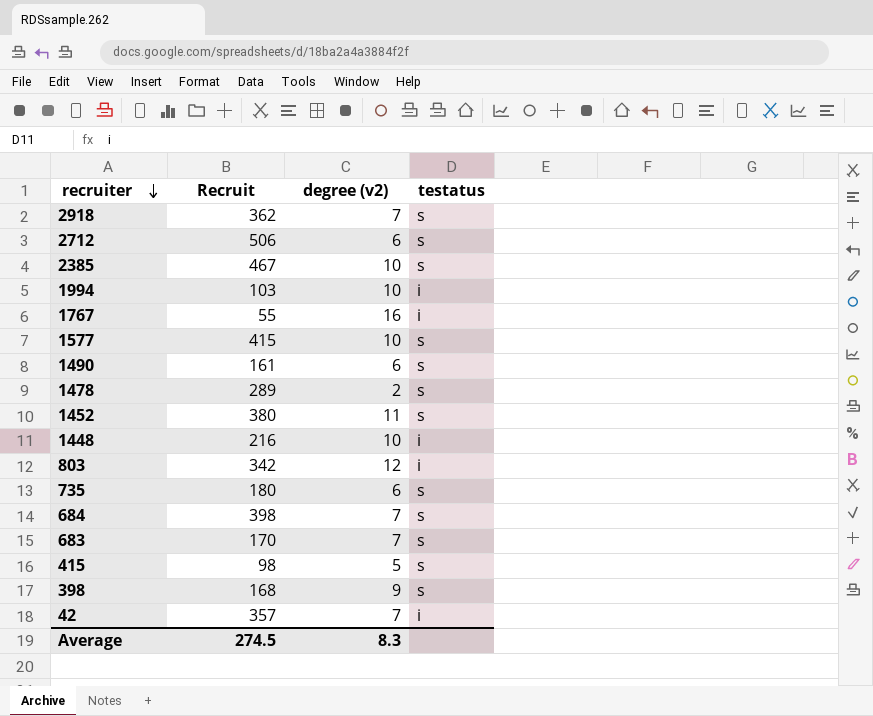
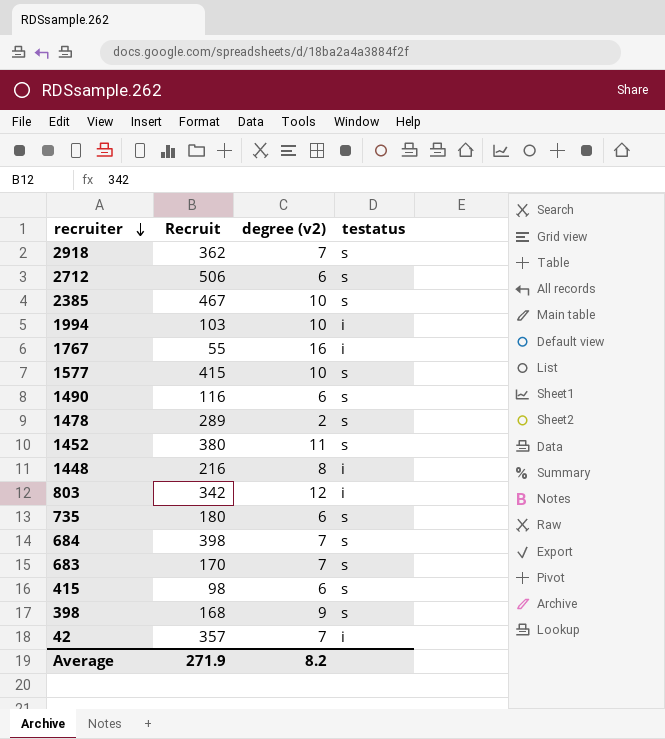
1490 | Recruit: 161 -> 116
1448 | degree (v2): 10 -> 8
415 | degree (v2): 5 -> 6
Average | Recruit: 274.5 -> 271.9
Average | degree (v2): 8.3 -> 8.2

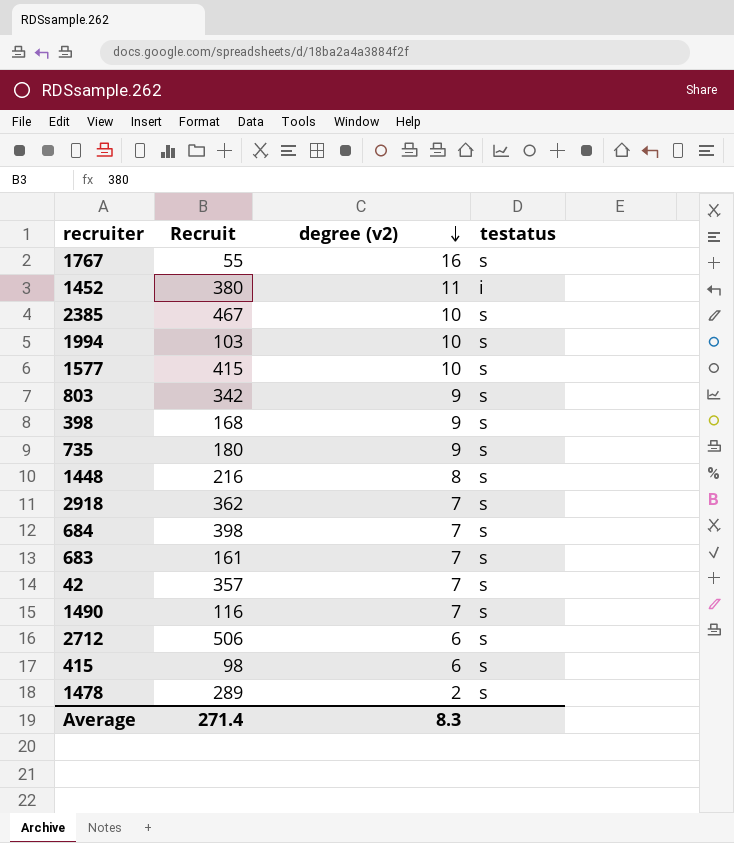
row order: recruiter descending -> degree (v2) descending
1767 | testatus: i -> s
1452 | testatus: s -> i
1994 | testatus: i -> s
803 | degree (v2): 12 -> 9
803 | testatus: i -> s
735 | degree (v2): 6 -> 9
1448 | testatus: i -> s
683 | Recruit: 170 -> 161
42 | testatus: i -> s
1490 | degree (v2): 6 -> 7
Average | Recruit: 271.9 -> 271.4
Average | degree (v2): 8.2 -> 8.3

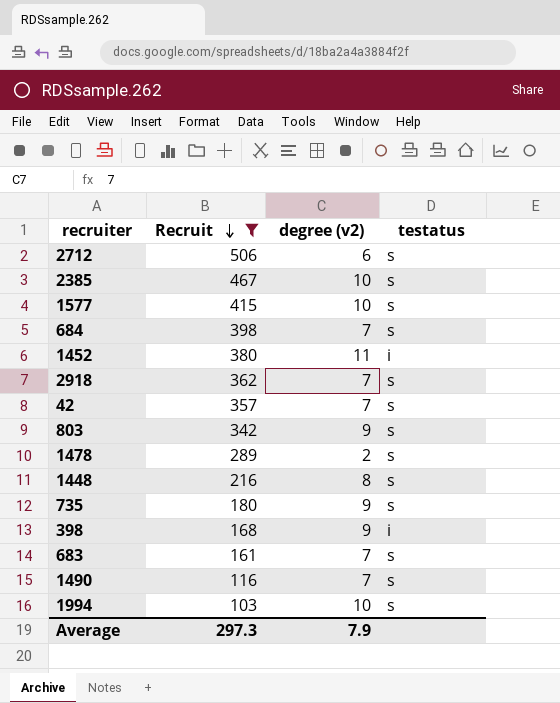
filter: none -> Recruit >= 103
row order: degree (v2) descending -> Recruit descending
398 | testatus: s -> i
Average | Recruit: 271.4 -> 297.3
Average | degree (v2): 8.3 -> 7.9

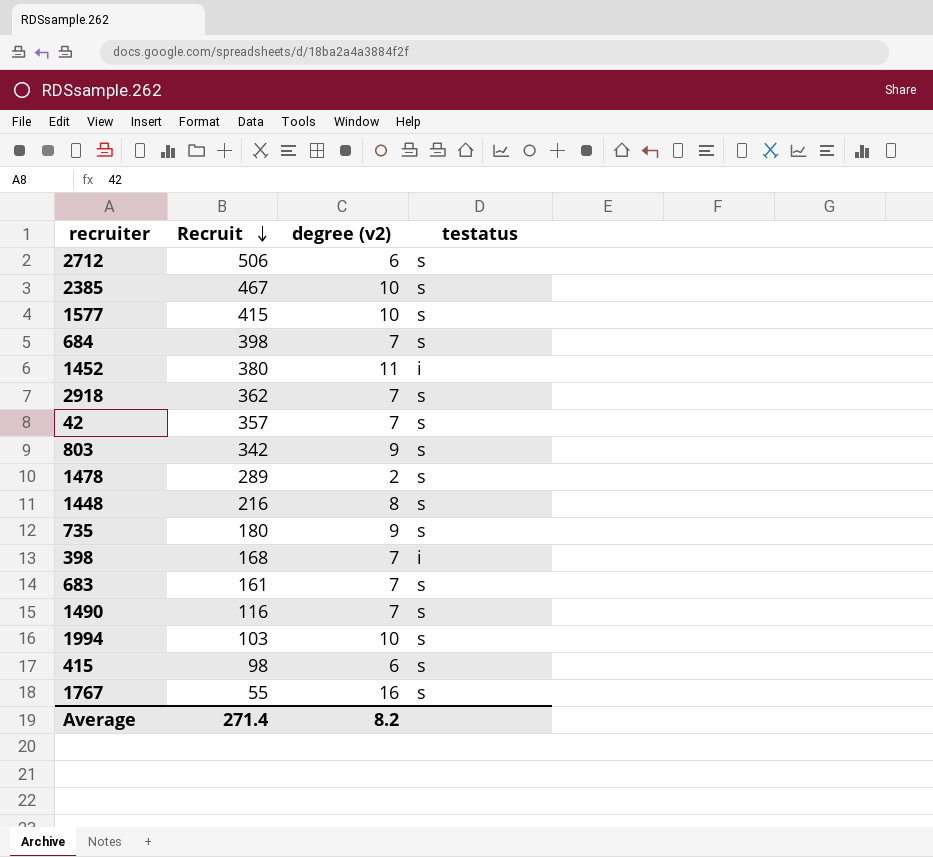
filter: Recruit >= 103 -> none
398 | degree (v2): 9 -> 7
Average | Recruit: 297.3 -> 271.4
Average | degree (v2): 7.9 -> 8.2

